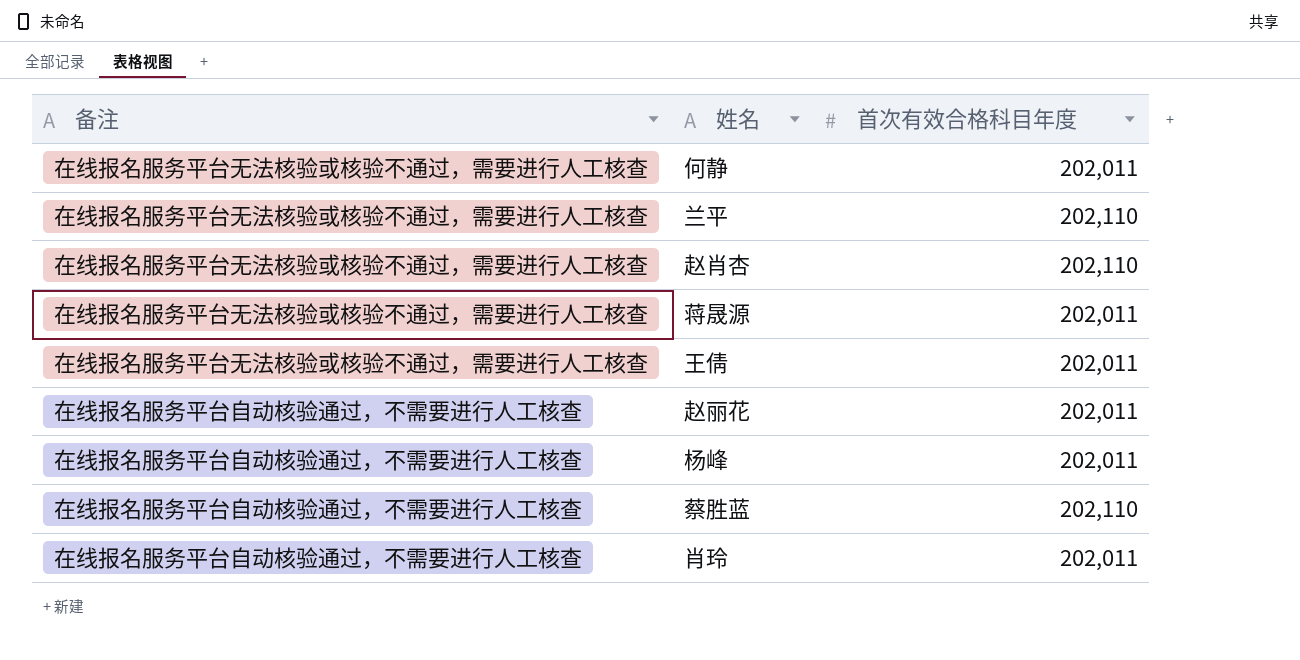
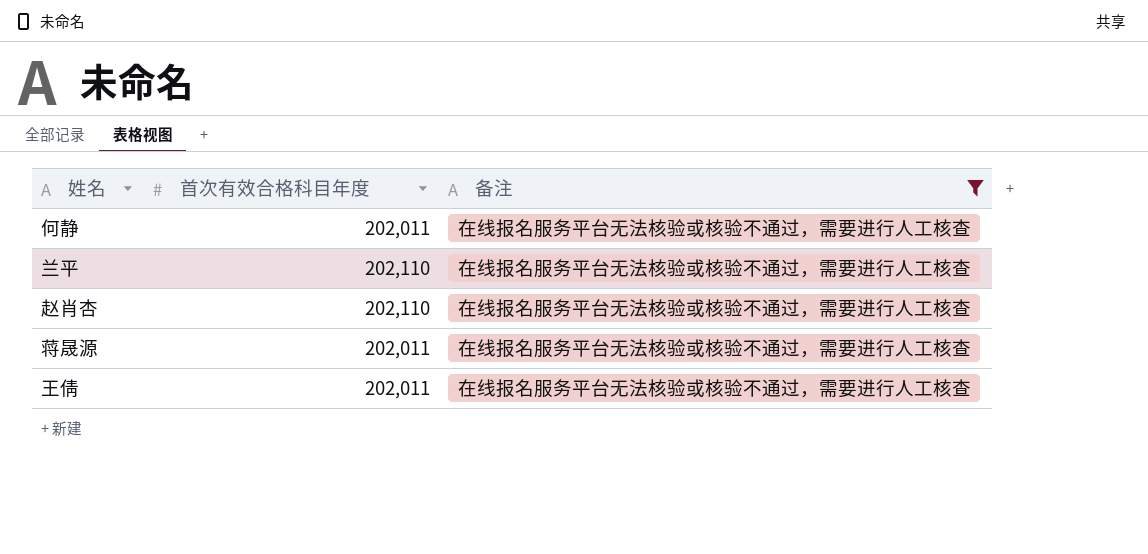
filter: none -> 备注 = 在线报名服务平台无法核验或核验不通过，需要进行人工核查
column 备注 | position: 1 -> 3

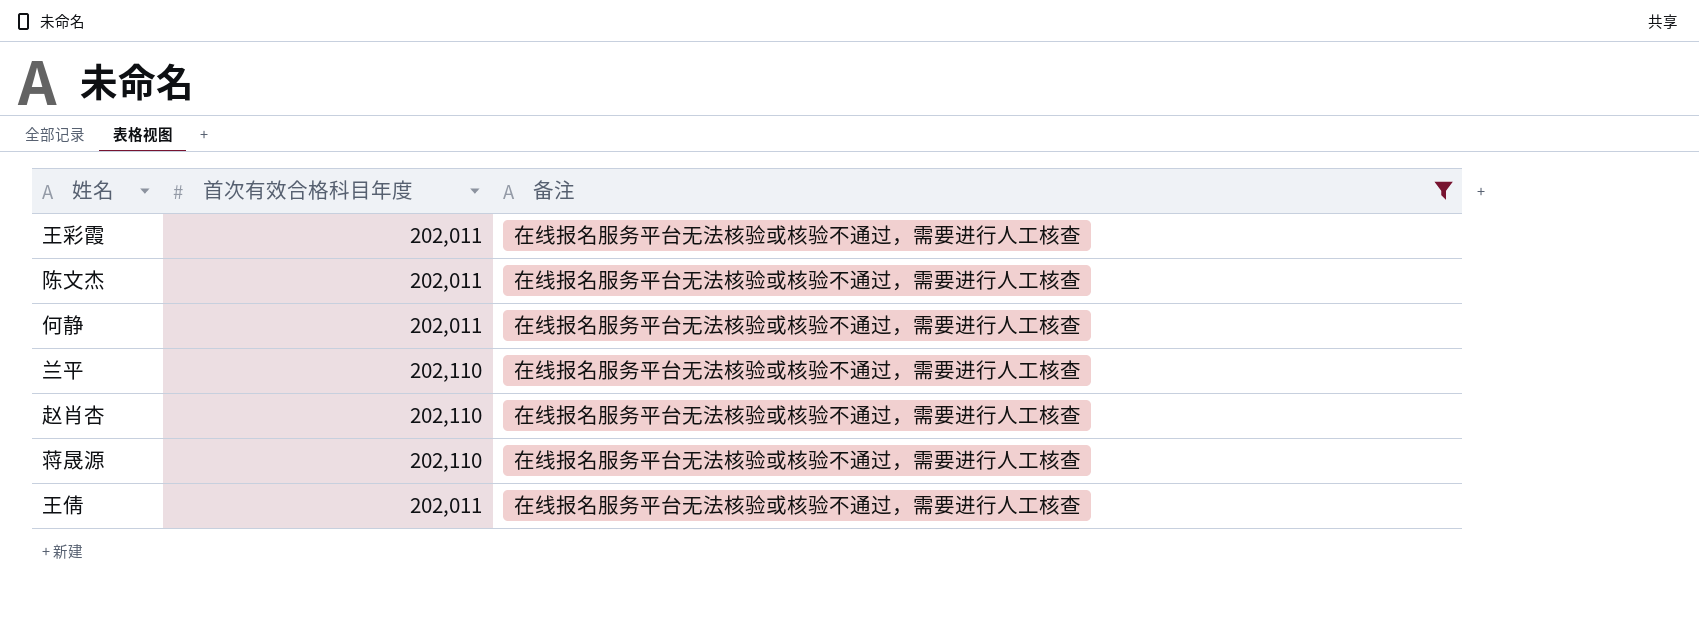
row 王彩霞: none -> 202,011 | 在线报名服务平台无法核验或核验不通过，需要进行人工核查
row 陈文杰: none -> 202,011 | 在线报名服务平台无法核验或核验不通过，需要进行人工核查
蒋晟源 | 首次有效合格科目年度: 202,011 -> 202,110

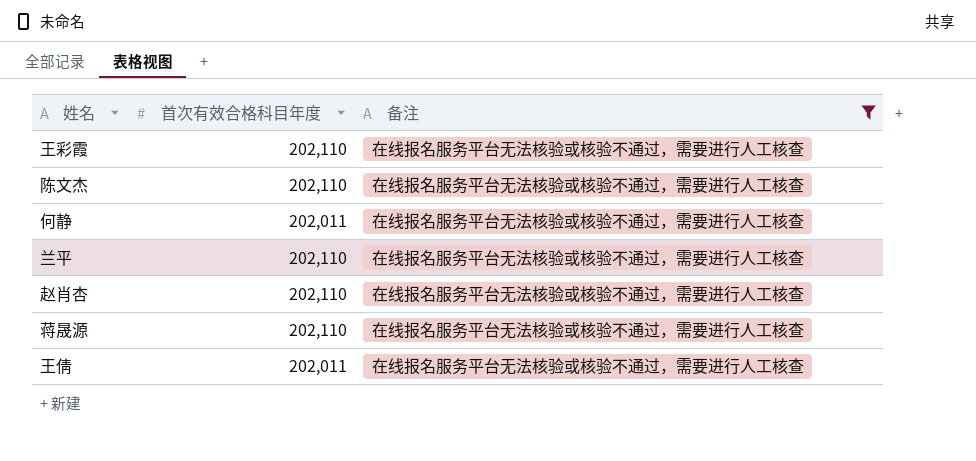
王彩霞 | 首次有效合格科目年度: 202,011 -> 202,110
陈文杰 | 首次有效合格科目年度: 202,011 -> 202,110

